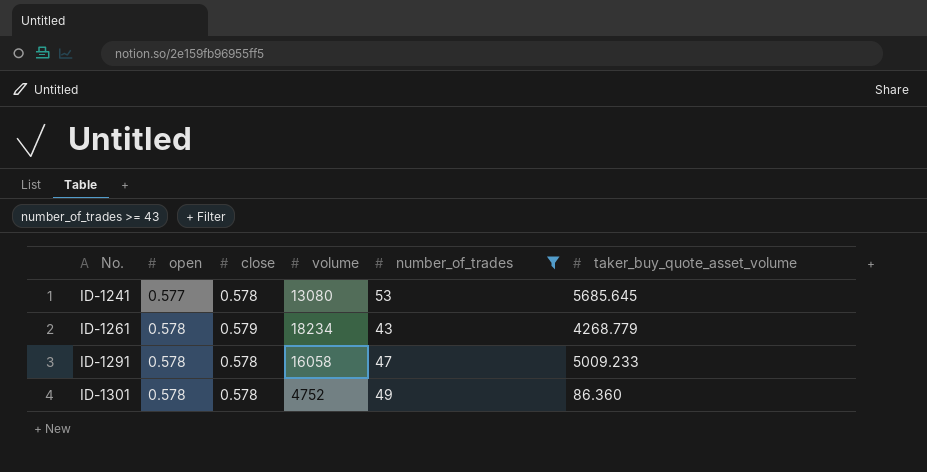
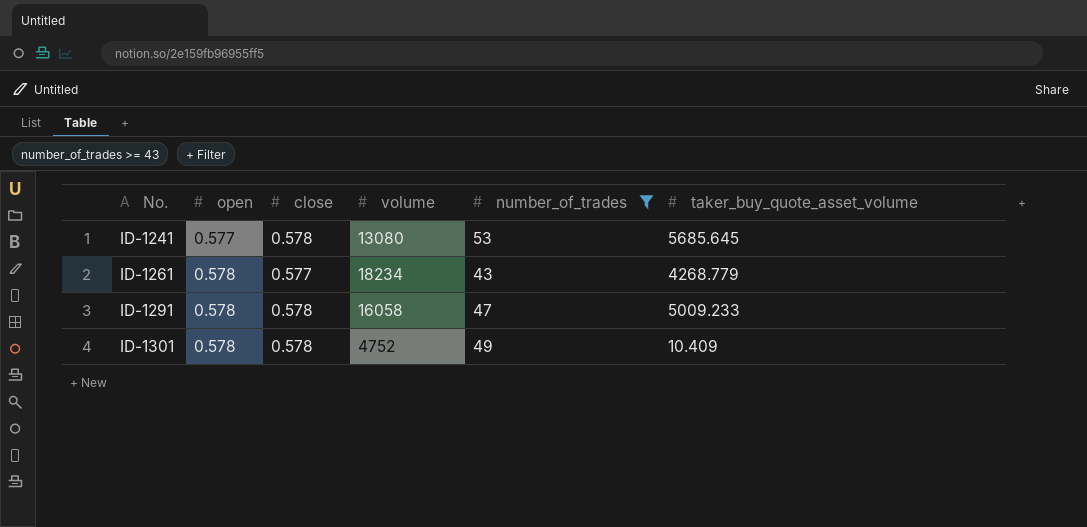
ID-1261 | close: 0.579 -> 0.577
ID-1301 | taker_buy_quote_asset_volume: 86.360 -> 10.409

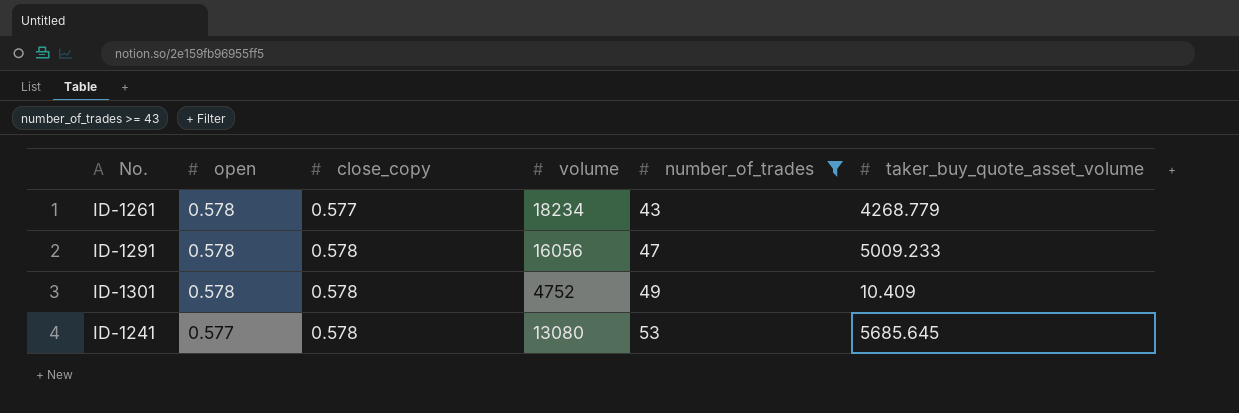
row order: No. ascending -> open descending
column name: close -> close_copy
ID-1291 | volume: 16058 -> 16056

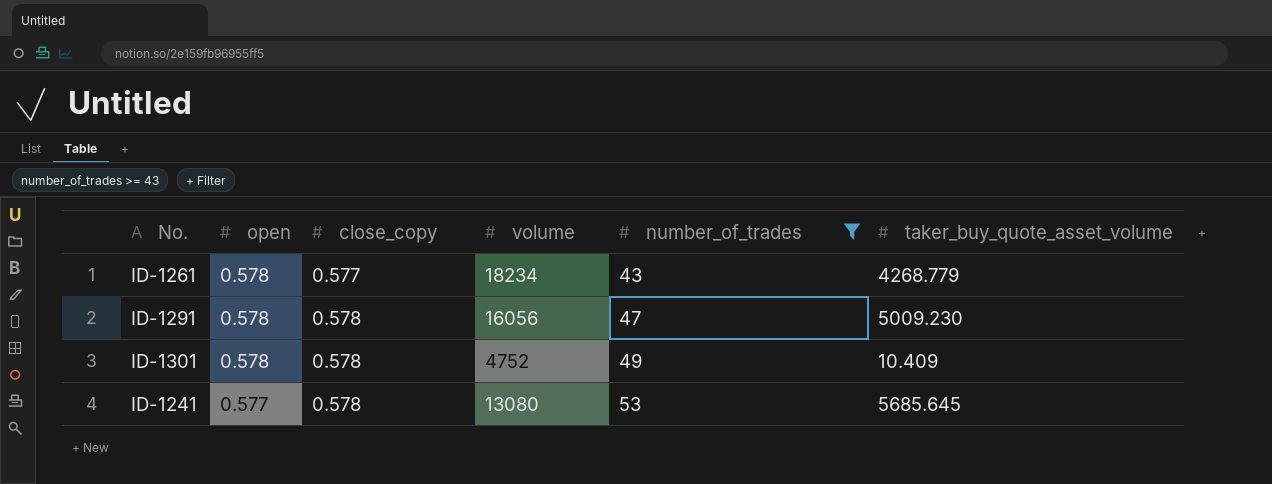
ID-1291 | taker_buy_quote_asset_volume: 5009.233 -> 5009.230

